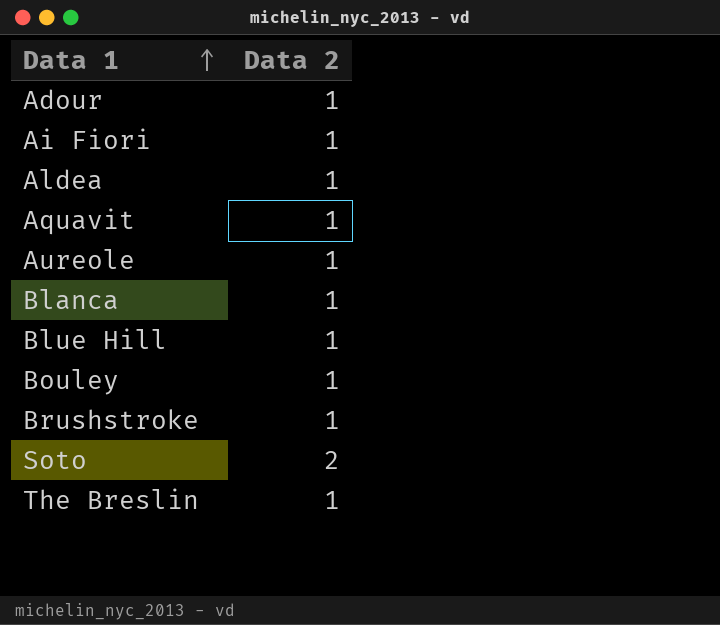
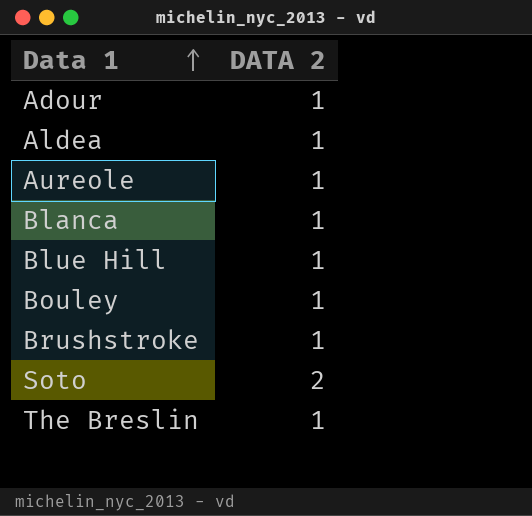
column name: Data 2 -> DATA 2
row Ai Fiori: 1 -> none
row Aquavit: 1 -> none

